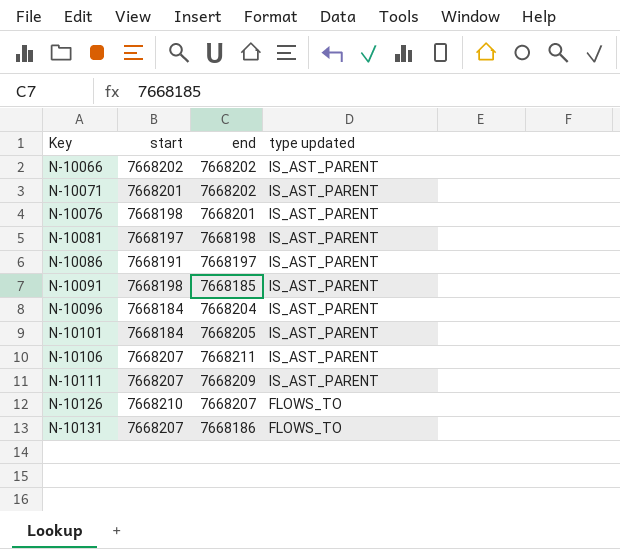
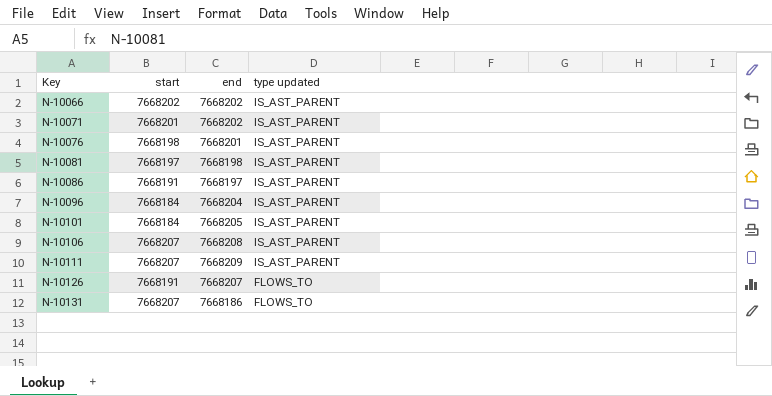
row N-10091: 7668198 | 7668185 | IS_AST_PARENT -> none
N-10106 | end: 7668211 -> 7668208
N-10126 | start: 7668210 -> 7668191

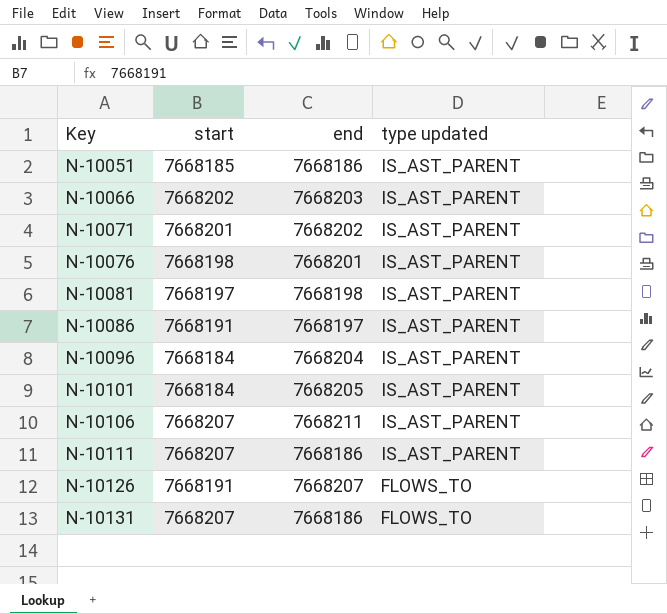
row N-10051: none -> 7668185 | 7668186 | IS_AST_PARENT
N-10066 | end: 7668202 -> 7668203
N-10106 | end: 7668208 -> 7668211
N-10111 | end: 7668209 -> 7668186

